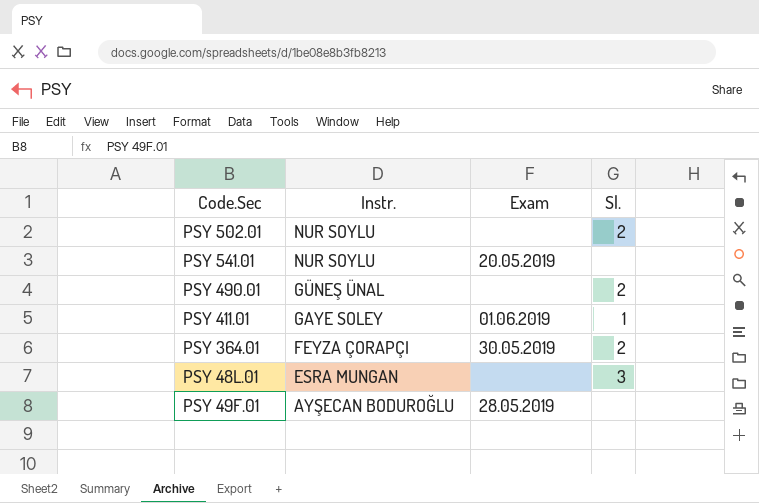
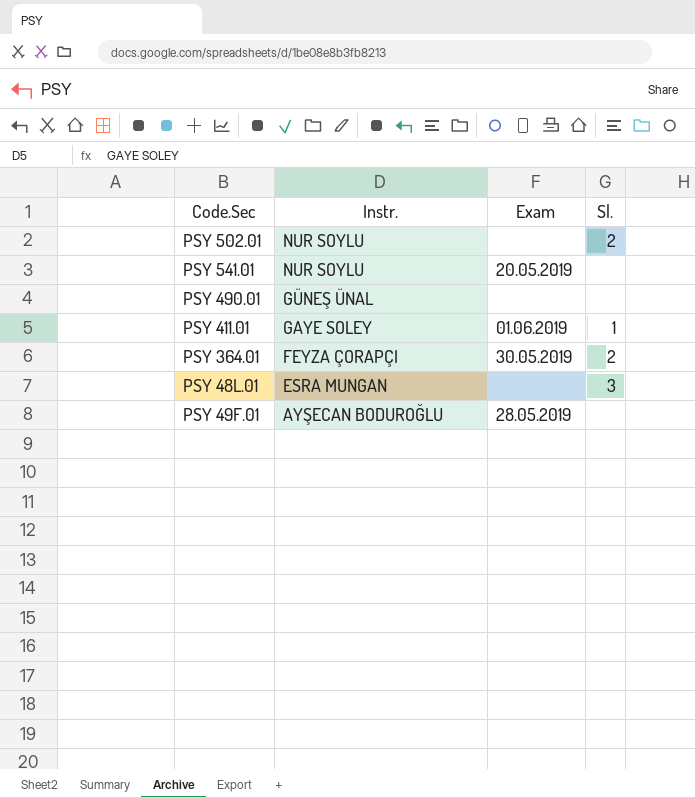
PSY 490.01 | Sl.: 2 -> none

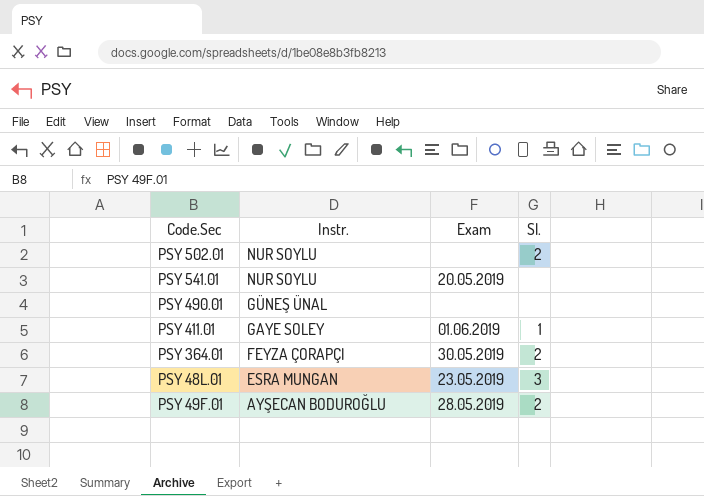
PSY 48L.01 | Exam: none -> 23.05.2019
PSY 49F.01 | Sl.: none -> 2

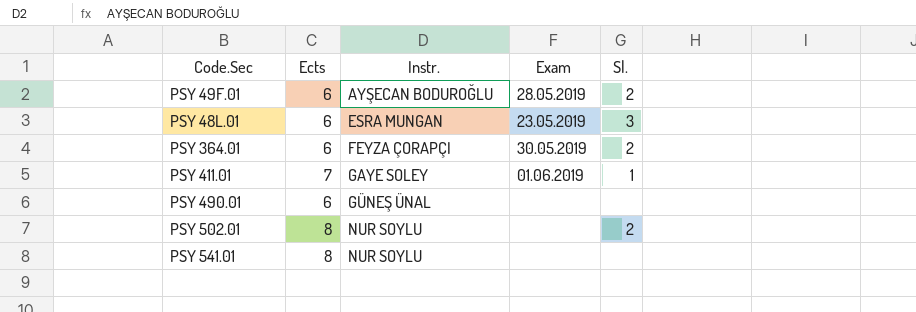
row order: Instr. descending -> Instr. ascending
column Ects | position: none -> 2
PSY 541.01 | Exam: 20.05.2019 -> none

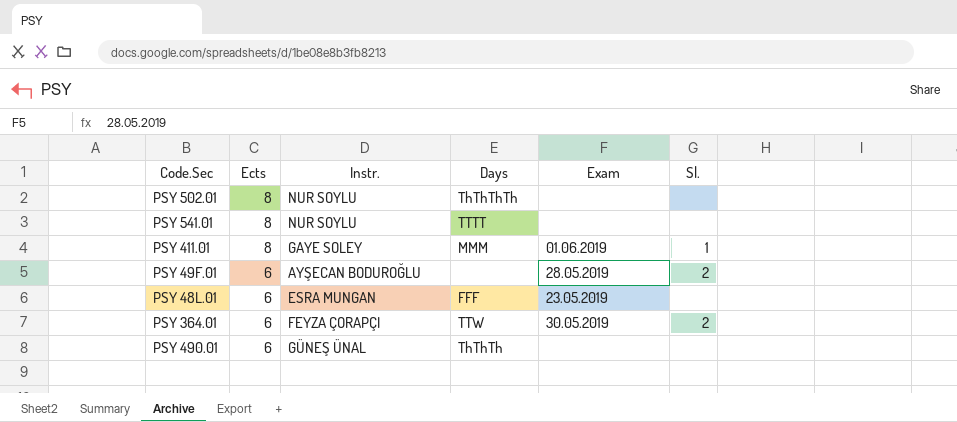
row order: Instr. ascending -> Ects descending
column Days | position: none -> 4
PSY 502.01 | Sl.: 2 -> none
PSY 411.01 | Ects: 7 -> 8
PSY 48L.01 | Sl.: 3 -> none

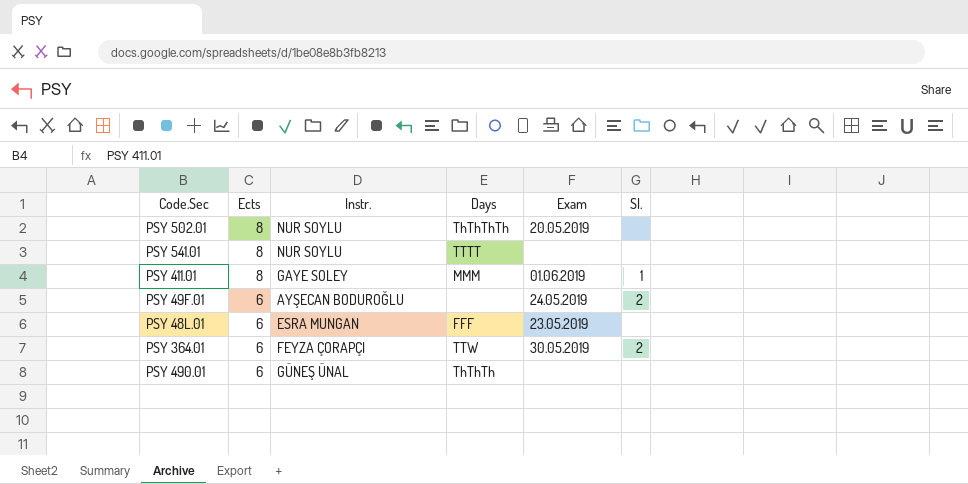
PSY 502.01 | Exam: none -> 20.05.2019
PSY 49F.01 | Exam: 28.05.2019 -> 24.05.2019

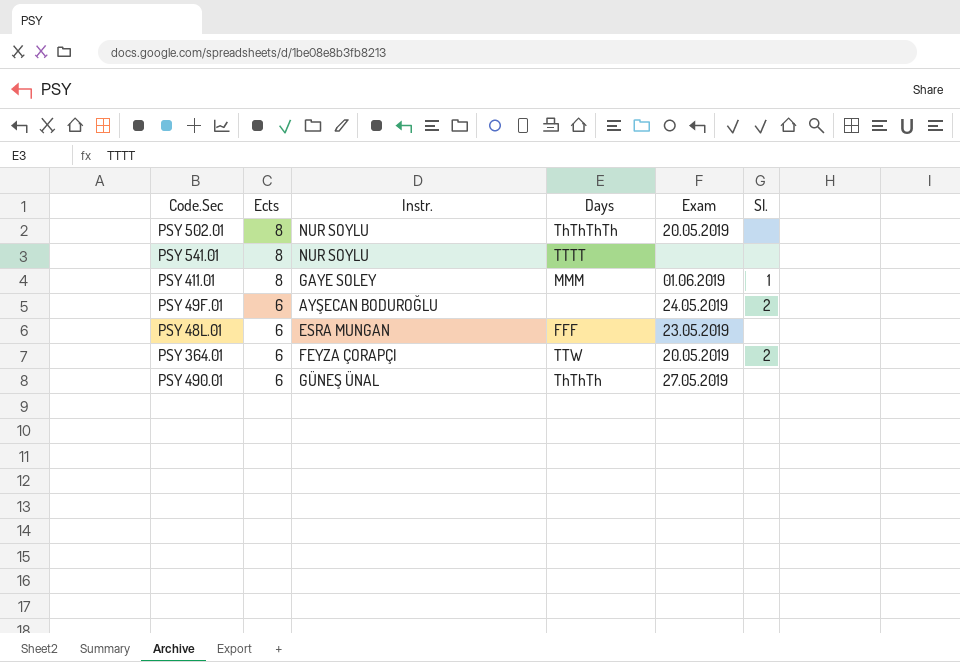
PSY 364.01 | Exam: 30.05.2019 -> 20.05.2019
PSY 490.01 | Exam: none -> 27.05.2019

